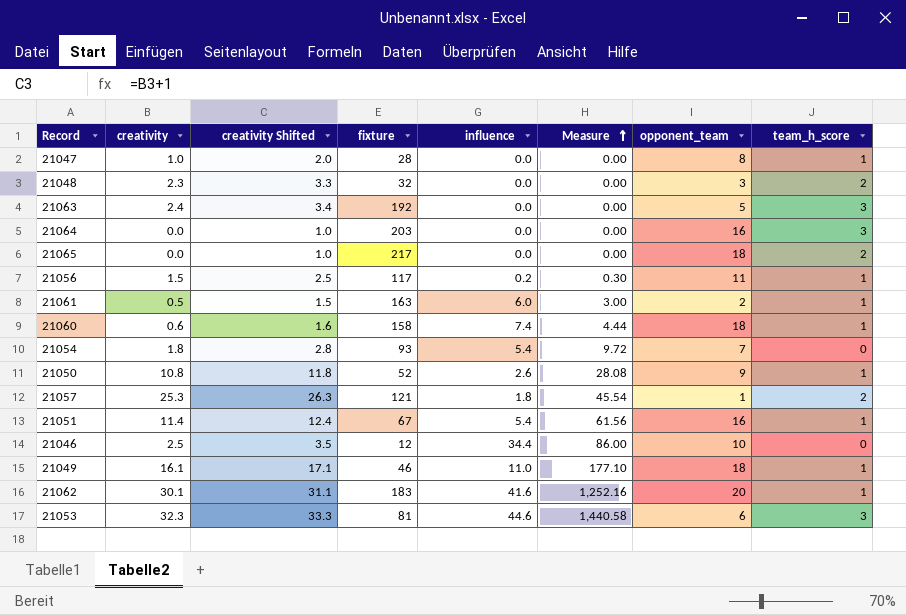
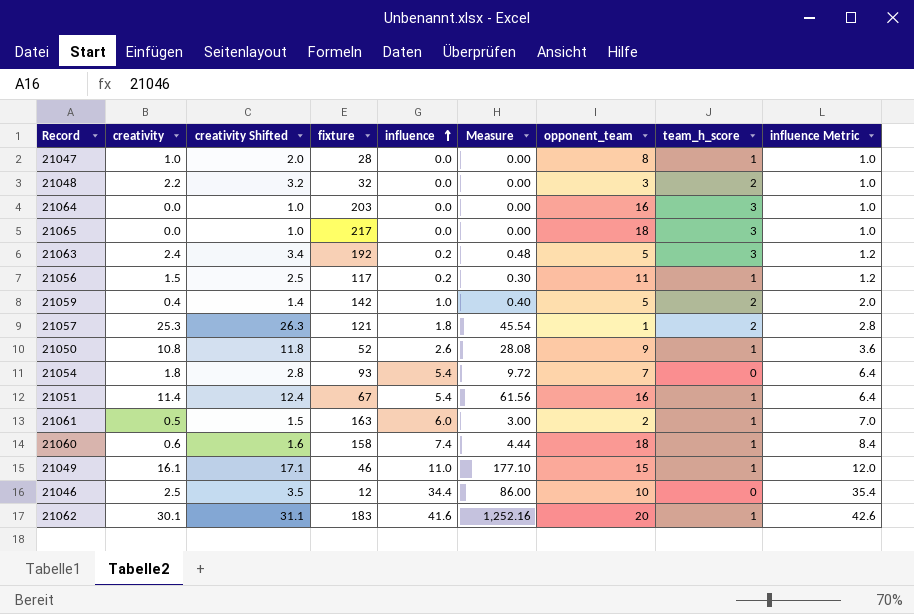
row order: Measure ascending -> influence ascending
column influence Metric | formula: none -> [influence] + 1
row 21053: 32.3 | 33.3 | 81 | 44.6 | 1,440.58 | 6 | 3 -> none
21048 | creativity: 2.3 -> 2.2
21048 | creativity Shifted: 3.3 -> 3.2
21065 | team_h_score: 2 -> 3
21063 | influence: 0.0 -> 0.2
21063 | Measure: 0.00 -> 0.48
row 21059: none -> 0.4 | 1.4 | 142 | 1.0 | 0.40 | 5 | 2 | 2.0
21049 | opponent_team: 18 -> 15

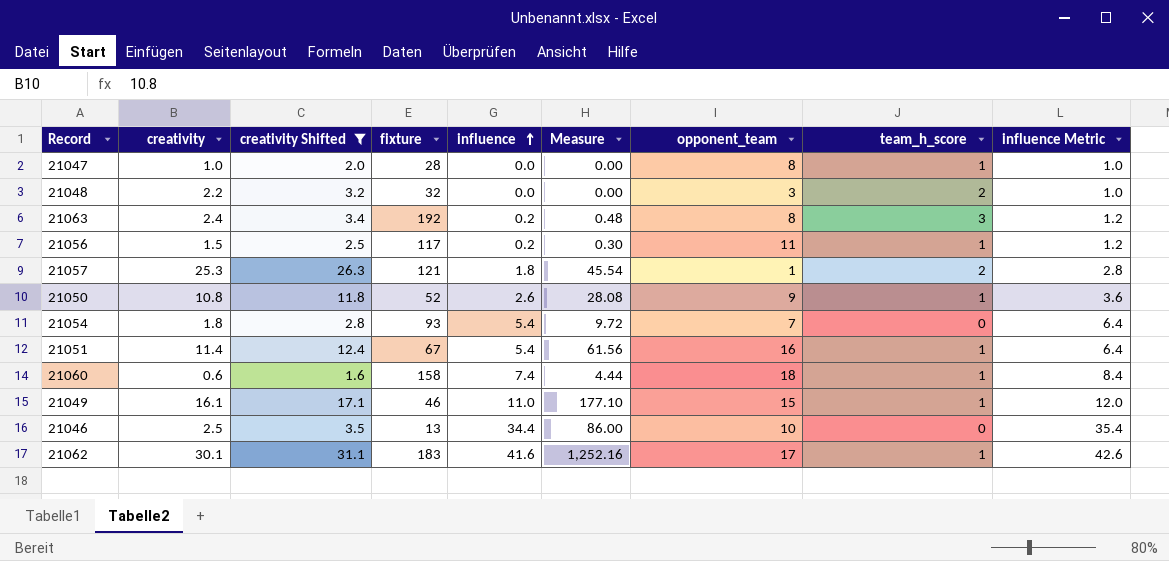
filter: none -> creativity Shifted >= 1.6
21063 | opponent_team: 5 -> 8
21046 | fixture: 12 -> 13
21062 | opponent_team: 20 -> 17

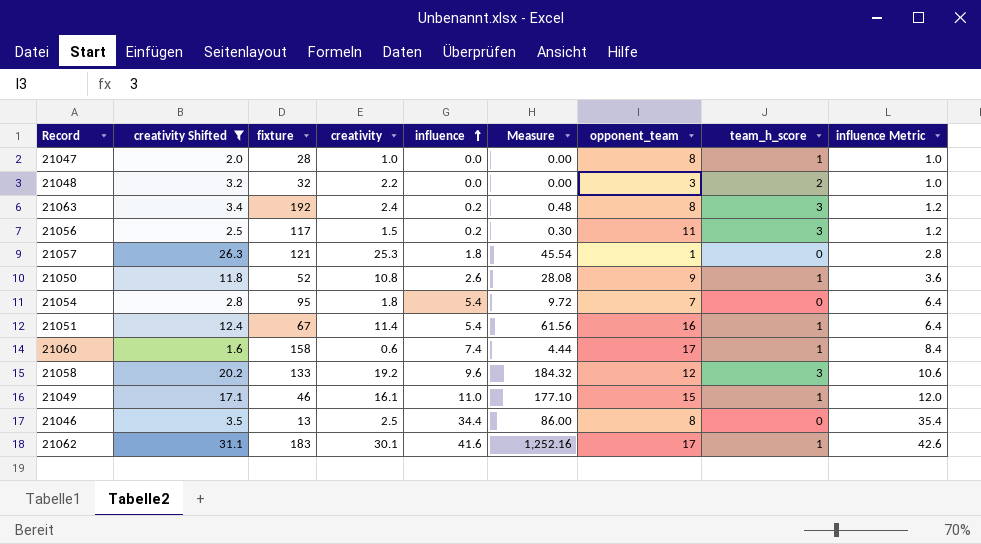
column creativity | position: 2 -> 4
21056 | team_h_score: 1 -> 3
21057 | team_h_score: 2 -> 0
21054 | fixture: 93 -> 95
21060 | opponent_team: 18 -> 17
row 21058: none -> 20.2 | 133 | 19.2 | 9.6 | 184.32 | 12 | 3 | 10.6
21046 | opponent_team: 10 -> 8

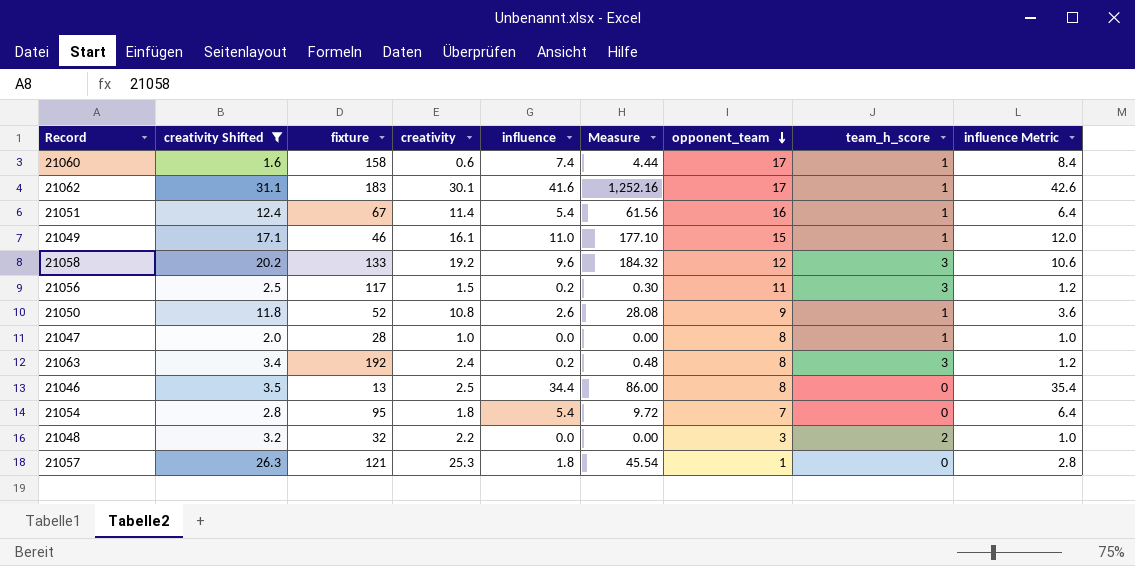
row order: influence ascending -> opponent_team descending

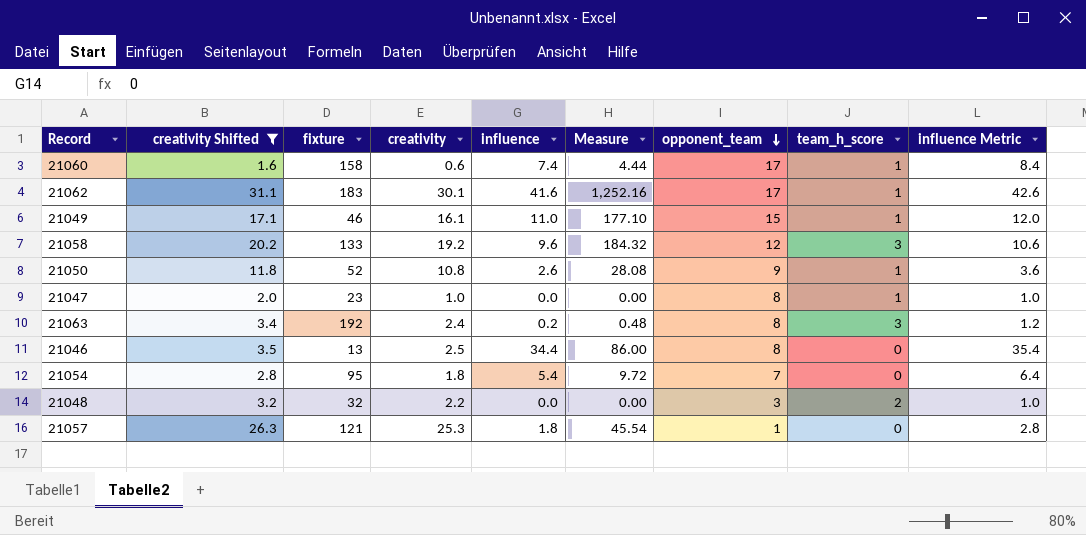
row 21051: 12.4 | 67 | 11.4 | 5.4 | 61.56 | 16 | 1 | 6.4 -> none
row 21056: 2.5 | 117 | 1.5 | 0.2 | 0.30 | 11 | 3 | 1.2 -> none
21047 | fixture: 28 -> 23

